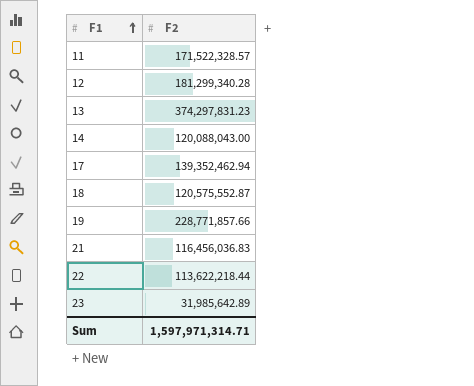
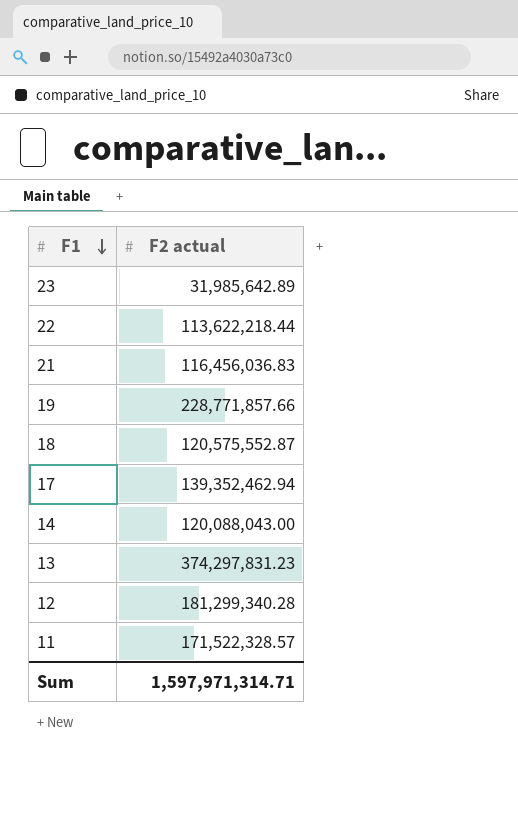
row order: F1 ascending -> F1 descending
column name: F2 -> F2 actual

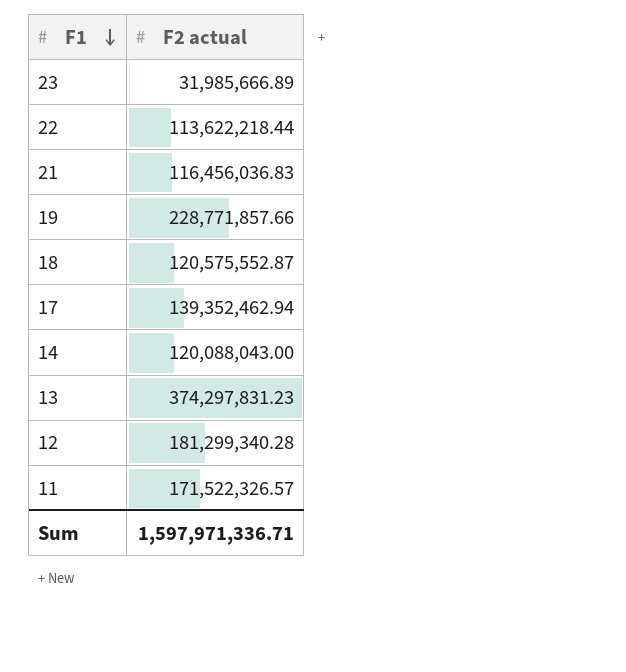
23 | F2 actual: 31,985,642.89 -> 31,985,666.89
11 | F2 actual: 171,522,328.57 -> 171,522,326.57
Sum | F2 actual: 1,597,971,314.71 -> 1,597,971,336.71

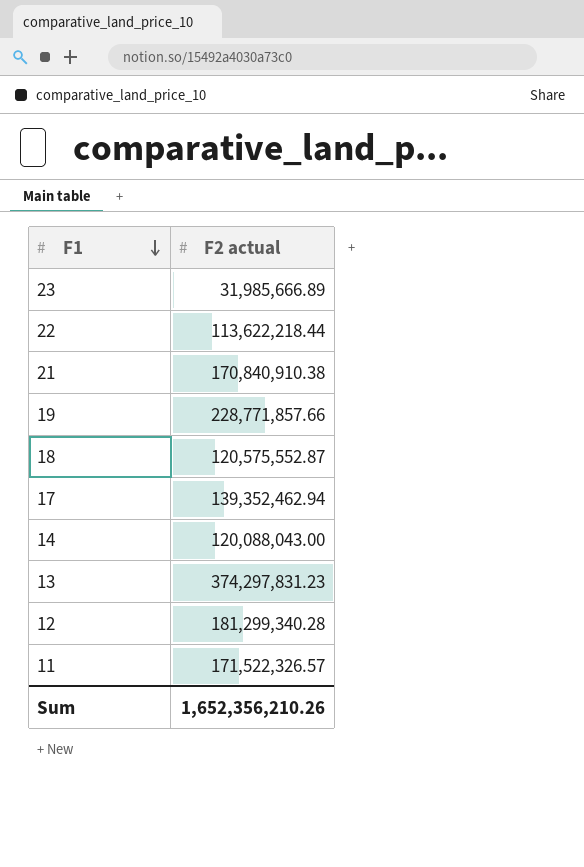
21 | F2 actual: 116,456,036.83 -> 170,840,910.38
Sum | F2 actual: 1,597,971,336.71 -> 1,652,356,210.26

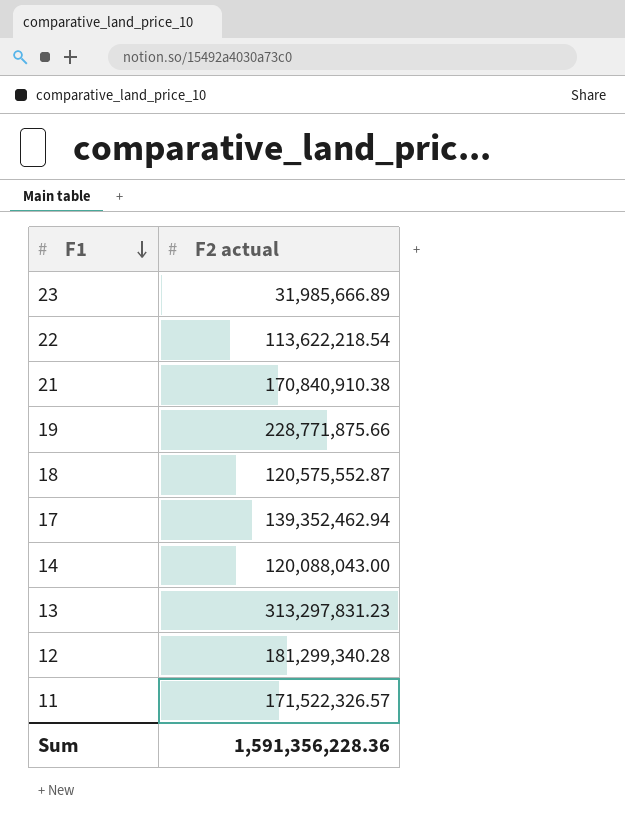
22 | F2 actual: 113,622,218.44 -> 113,622,218.54
19 | F2 actual: 228,771,857.66 -> 228,771,875.66
13 | F2 actual: 374,297,831.23 -> 313,297,831.23
Sum | F2 actual: 1,652,356,210.26 -> 1,591,356,228.36

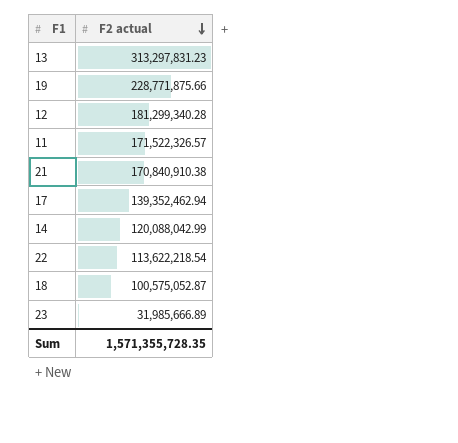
row order: F1 descending -> F2 actual descending
14 | F2 actual: 120,088,043.00 -> 120,088,042.99
18 | F2 actual: 120,575,552.87 -> 100,575,052.87
Sum | F2 actual: 1,591,356,228.36 -> 1,571,355,728.35

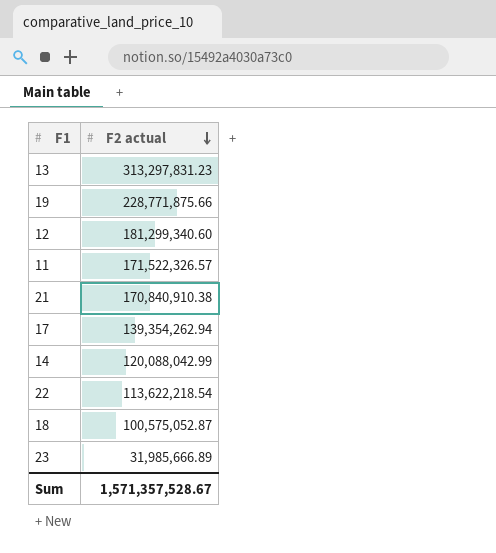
12 | F2 actual: 181,299,340.28 -> 181,299,340.60
17 | F2 actual: 139,352,462.94 -> 139,354,262.94
Sum | F2 actual: 1,571,355,728.35 -> 1,571,357,528.67

